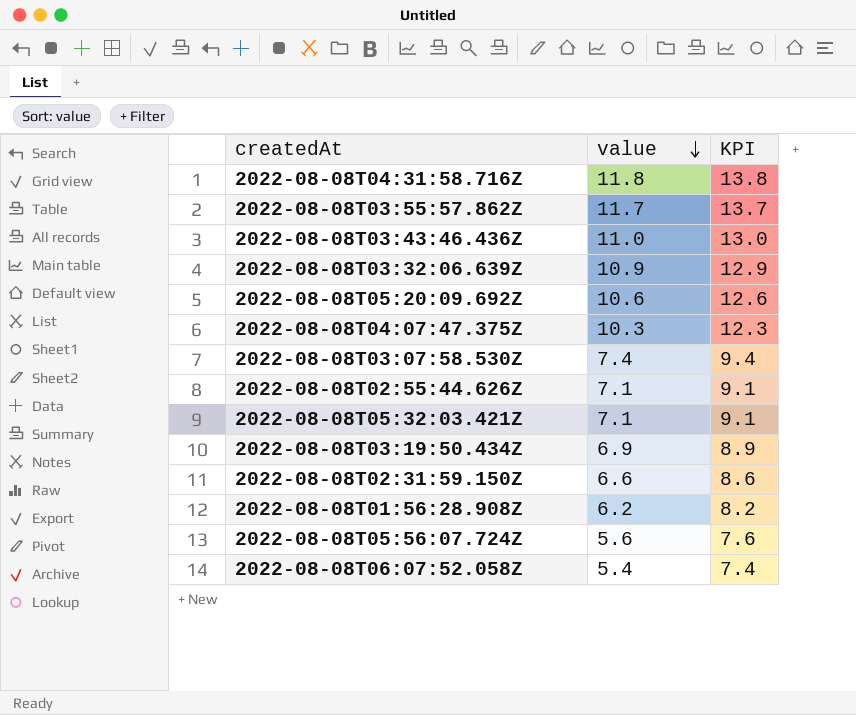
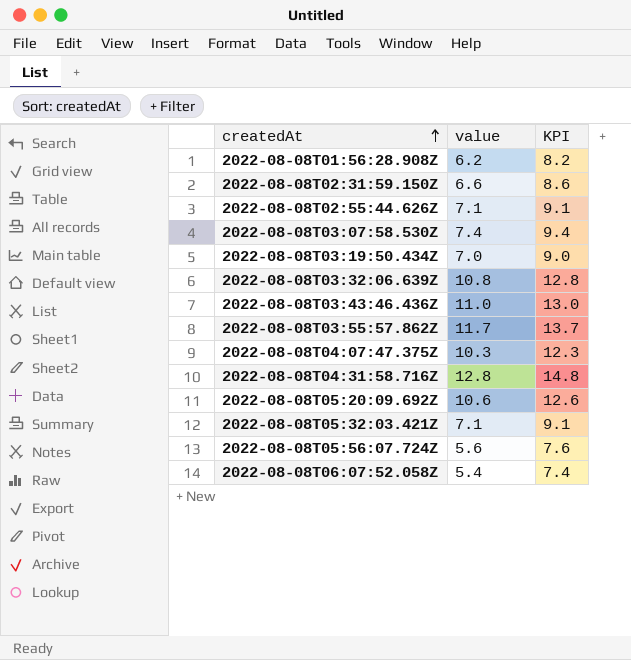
row order: value descending -> createdAt ascending
2022-08-08T03:19:50.434Z | value: 6.9 -> 7.0
2022-08-08T03:19:50.434Z | KPI: 8.9 -> 9.0
2022-08-08T03:32:06.639Z | value: 10.9 -> 10.8
2022-08-08T03:32:06.639Z | KPI: 12.9 -> 12.8
2022-08-08T04:31:58.716Z | value: 11.8 -> 12.8
2022-08-08T04:31:58.716Z | KPI: 13.8 -> 14.8

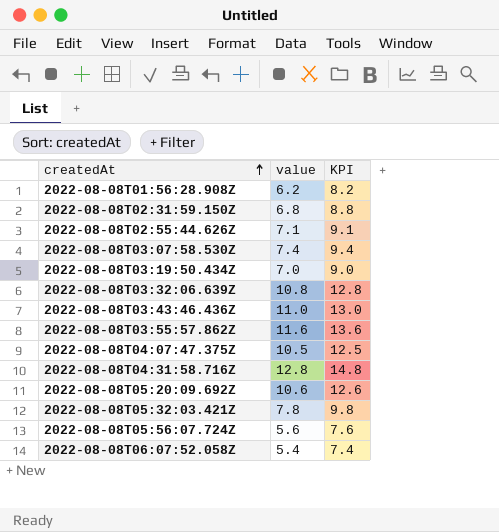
2022-08-08T02:31:59.150Z | value: 6.6 -> 6.8
2022-08-08T02:31:59.150Z | KPI: 8.6 -> 8.8
2022-08-08T03:55:57.862Z | value: 11.7 -> 11.6
2022-08-08T03:55:57.862Z | KPI: 13.7 -> 13.6
2022-08-08T04:07:47.375Z | value: 10.3 -> 10.5
2022-08-08T04:07:47.375Z | KPI: 12.3 -> 12.5
2022-08-08T05:32:03.421Z | value: 7.1 -> 7.8
2022-08-08T05:32:03.421Z | KPI: 9.1 -> 9.8

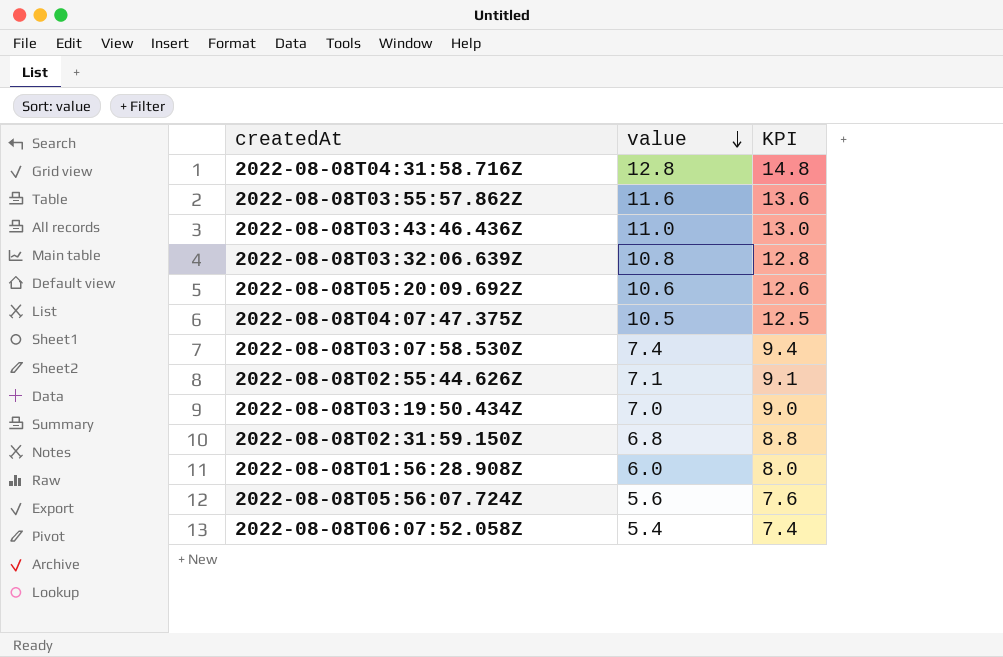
row order: createdAt ascending -> value descending
row 2022-08-08T05:32:03.421Z: 7.8 | 9.8 -> none
2022-08-08T01:56:28.908Z | value: 6.2 -> 6.0
2022-08-08T01:56:28.908Z | KPI: 8.2 -> 8.0

